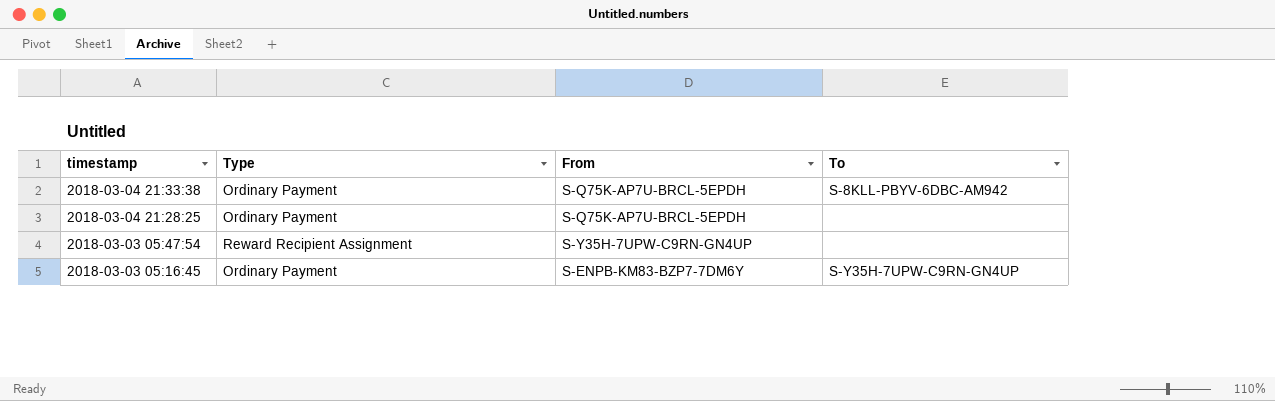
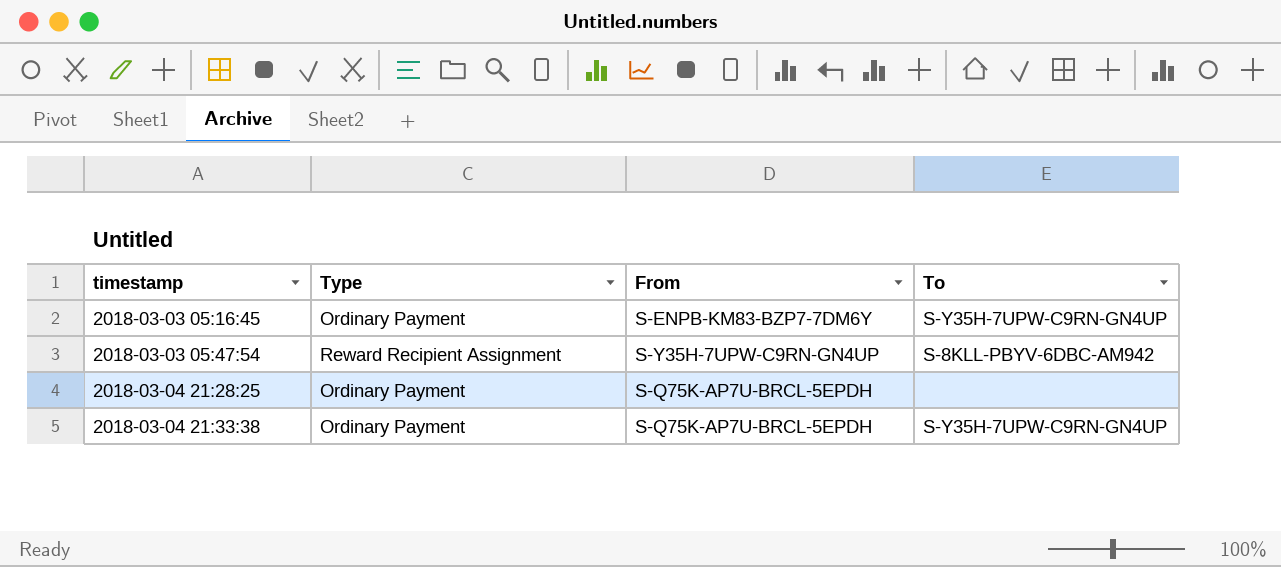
row order: timestamp descending -> timestamp ascending
2018-03-03 05:47:54 | To: none -> S-8KLL-PBYV-6DBC-AM942
2018-03-04 21:33:38 | To: S-8KLL-PBYV-6DBC-AM942 -> S-Y35H-7UPW-C9RN-GN4UP

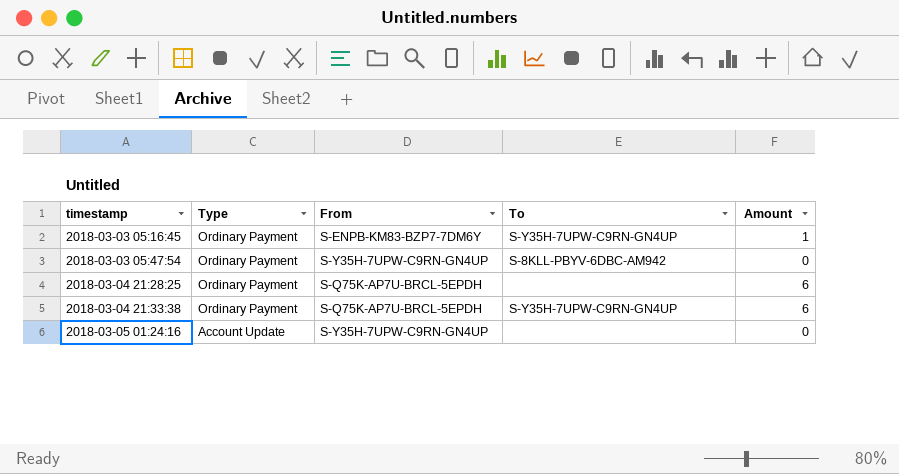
column Amount | position: none -> 5
2018-03-03 05:47:54 | Type: Reward Recipient Assignment -> Ordinary Payment
row 2018-03-05 01:24:16: none -> Account Update | S-Y35H-7UPW-C9RN-GN4UP | none | 0

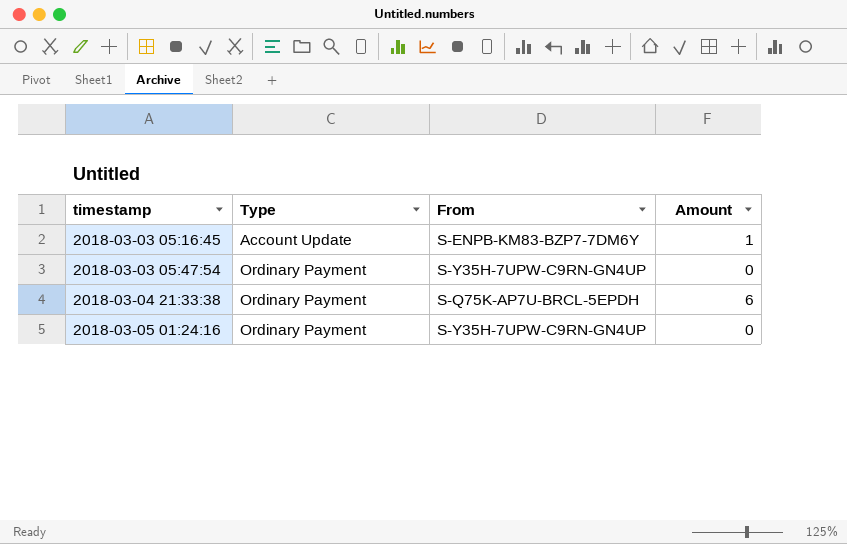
column To | position: 4 -> none
row 2018-03-04 21:28:25: Ordinary Payment | S-Q75K-AP7U-BRCL-5EPDH | none | 6 -> none
2018-03-03 05:16:45 | Type: Ordinary Payment -> Account Update
2018-03-05 01:24:16 | Type: Account Update -> Ordinary Payment

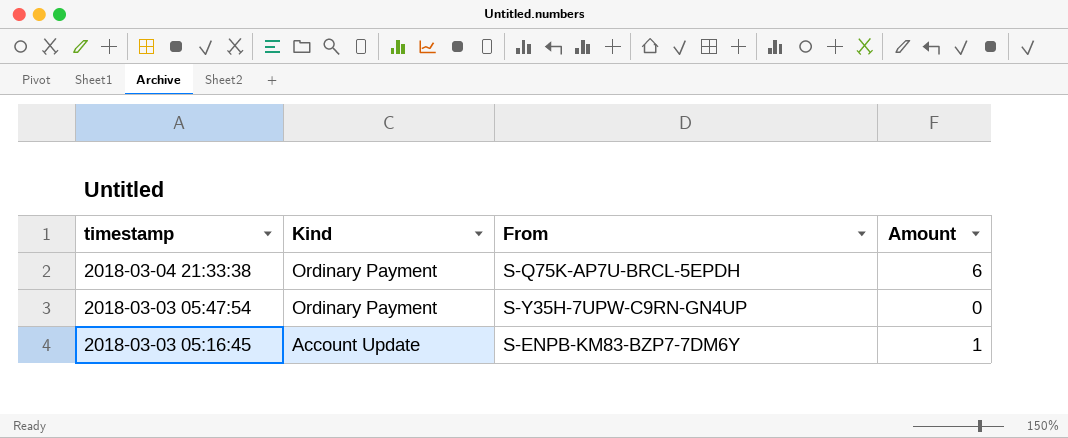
row order: timestamp ascending -> timestamp descending
column name: Type -> Kind
row 2018-03-05 01:24:16: Ordinary Payment | S-Y35H-7UPW-C9RN-GN4UP | 0 -> none

